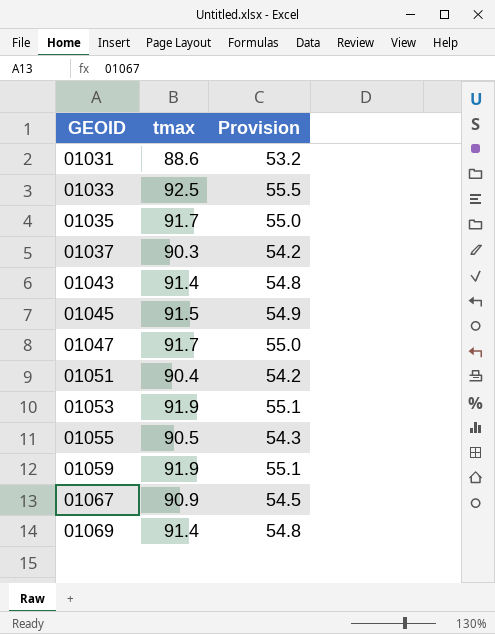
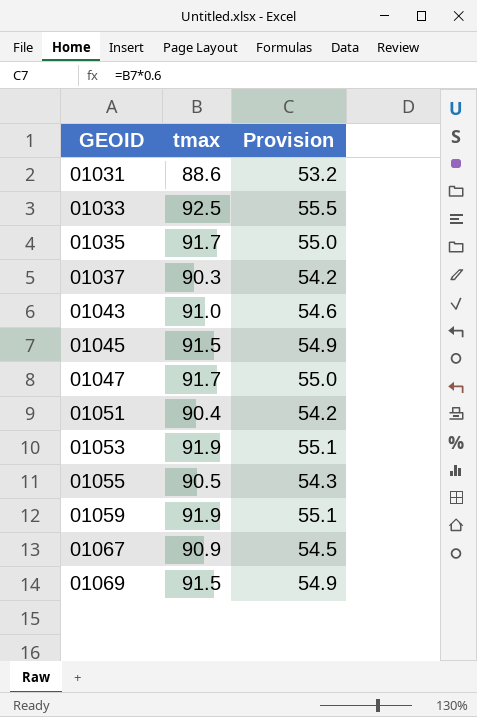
01043 | tmax: 91.4 -> 91.0
01043 | Provision: 54.8 -> 54.6
01069 | tmax: 91.4 -> 91.5
01069 | Provision: 54.8 -> 54.9

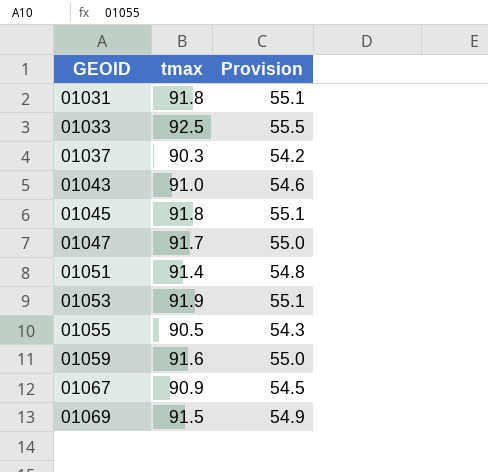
row 01035: 91.7 | 55.0 -> none
01031 | tmax: 88.6 -> 91.8
01031 | Provision: 53.2 -> 55.1
01045 | tmax: 91.5 -> 91.8
01045 | Provision: 54.9 -> 55.1
01051 | tmax: 90.4 -> 91.4
01051 | Provision: 54.2 -> 54.8
01059 | tmax: 91.9 -> 91.6
01059 | Provision: 55.1 -> 55.0

